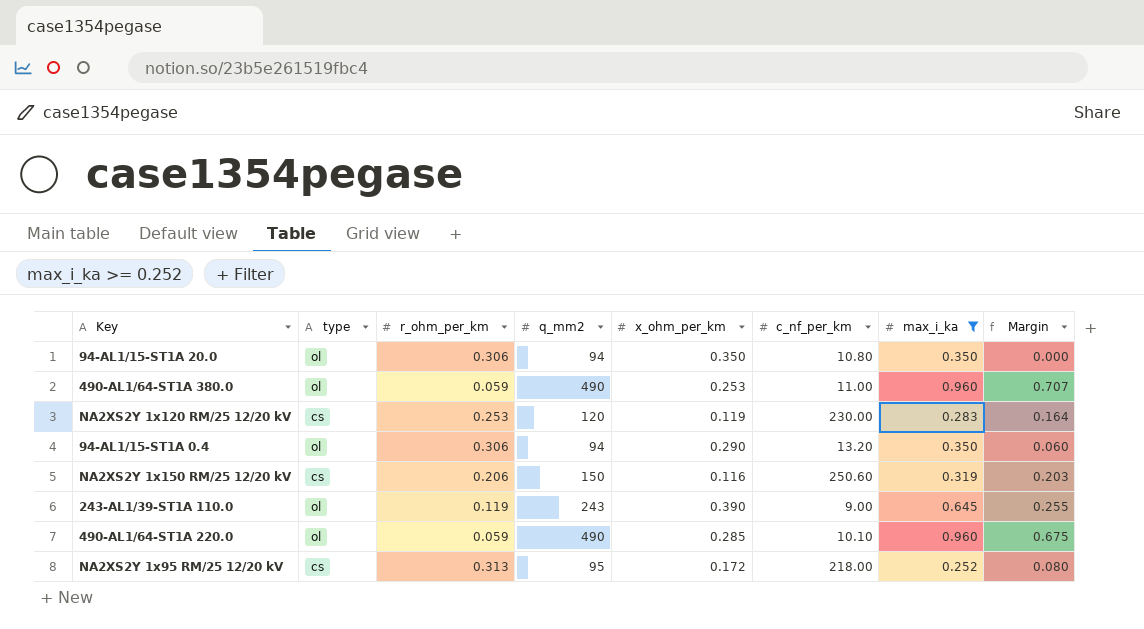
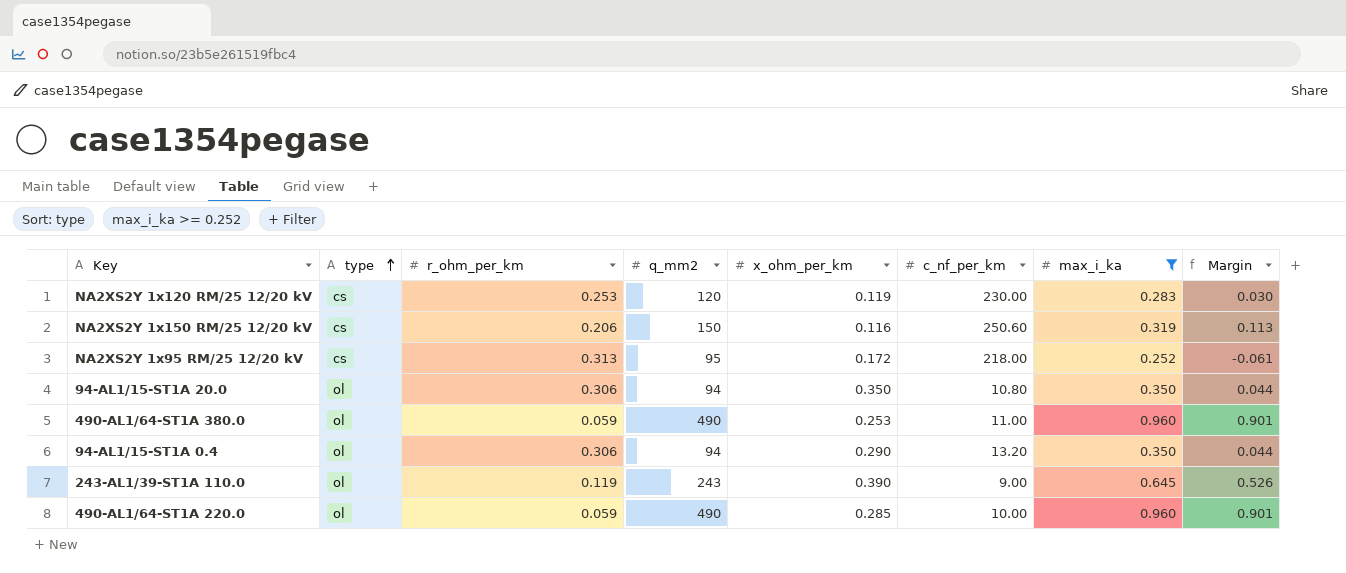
row order: none -> type ascending
column Margin | formula: [max_i_ka] - [x_ohm_per_km] -> [max_i_ka] - [r_ohm_per_km]
490-AL1/64-ST1A 220.0 | c_nf_per_km: 10.10 -> 10.00

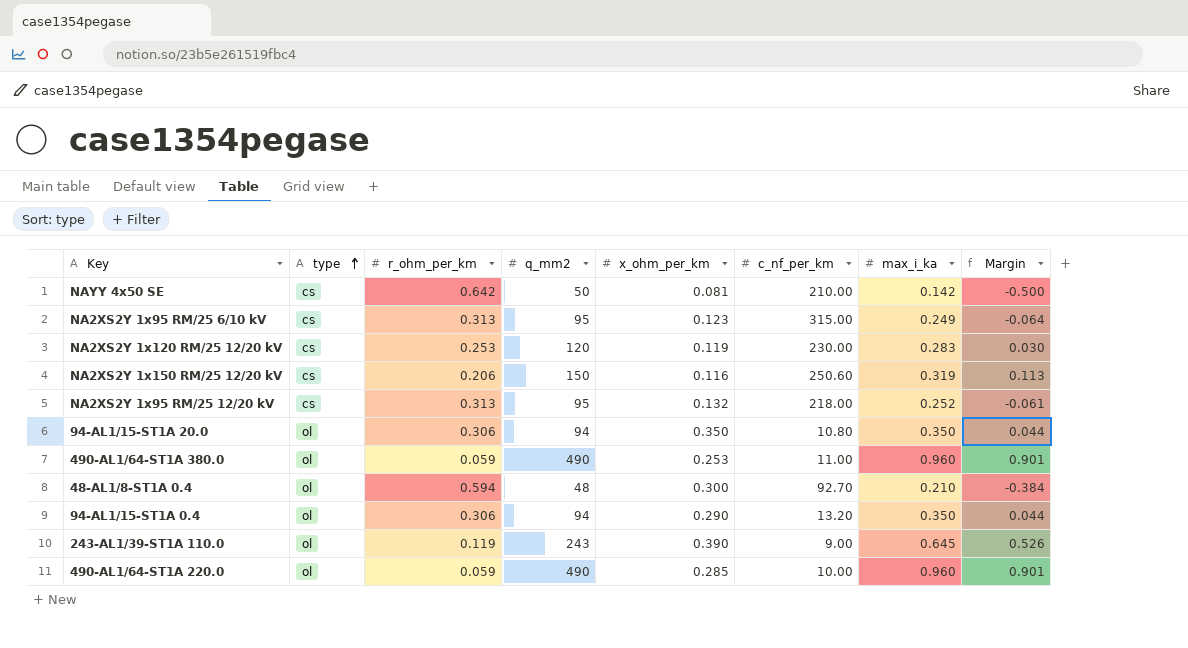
filter: max_i_ka >= 0.252 -> none
NA2XS2Y 1x95 RM/25 12/20 kV | x_ohm_per_km: 0.172 -> 0.132

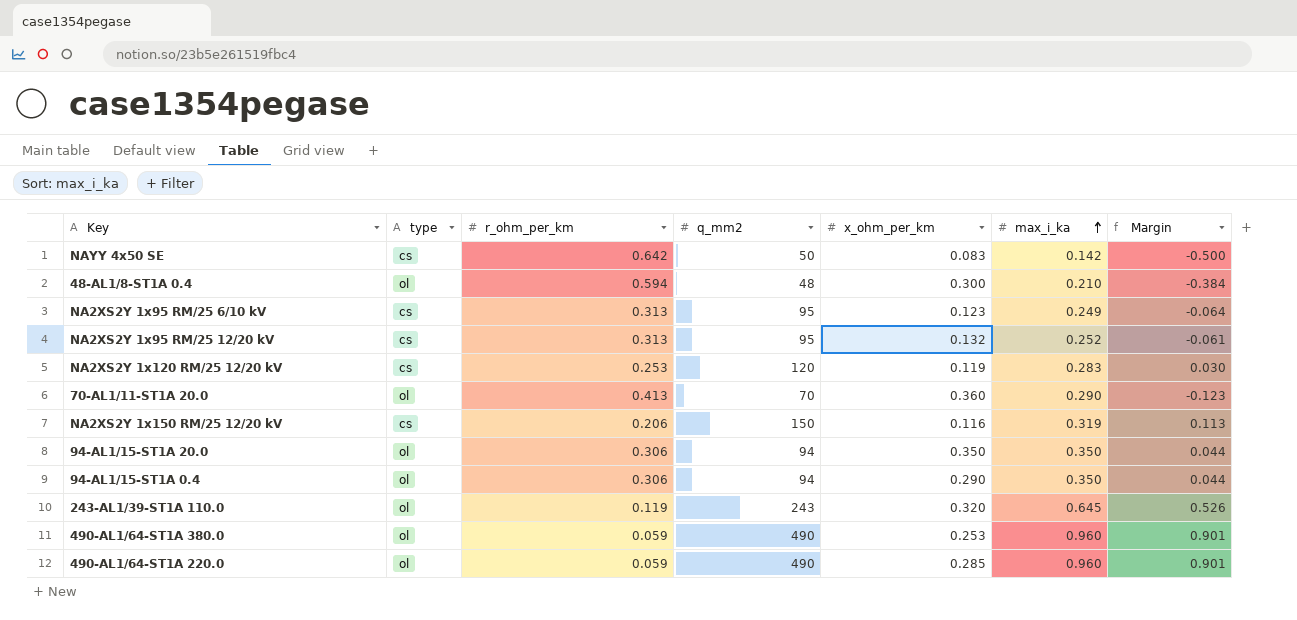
row order: type ascending -> max_i_ka ascending
column c_nf_per_km | position: 6 -> none
NAYY 4x50 SE | x_ohm_per_km: 0.081 -> 0.083
row 70-AL1/11-ST1A 20.0: none -> ol | 0.413 | 70 | 0.360 | 0.290 | -0.123
243-AL1/39-ST1A 110.0 | x_ohm_per_km: 0.390 -> 0.320

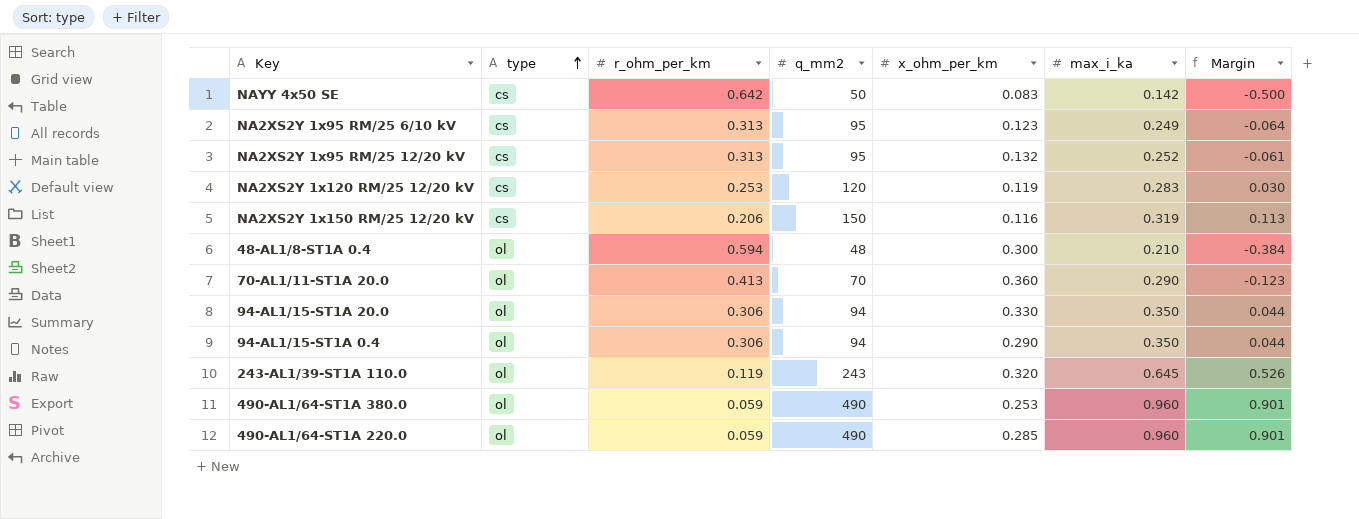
row order: max_i_ka ascending -> type ascending
94-AL1/15-ST1A 20.0 | x_ohm_per_km: 0.350 -> 0.330

